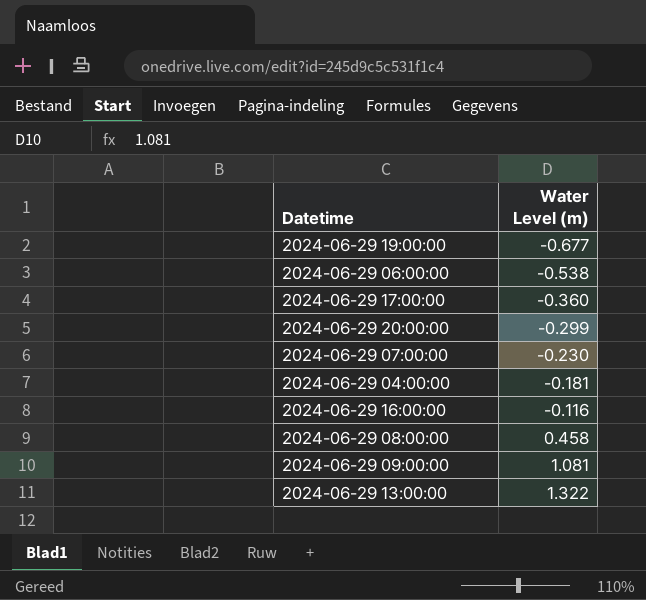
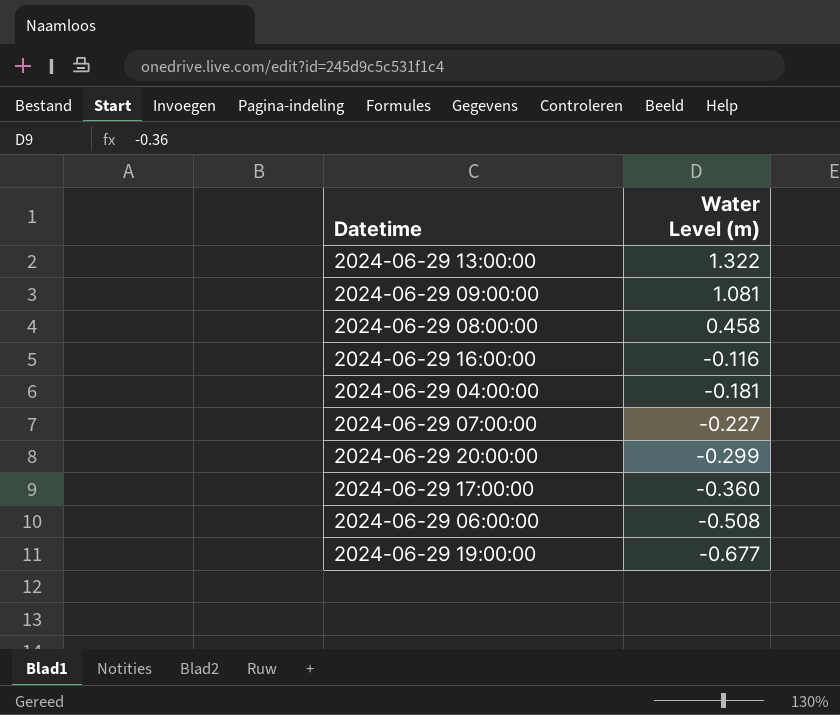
row order: Water Level (m) ascending -> Water Level (m) descending
2024-06-29 07:00:00 | Water Level (m): -0.230 -> -0.227
2024-06-29 06:00:00 | Water Level (m): -0.538 -> -0.508

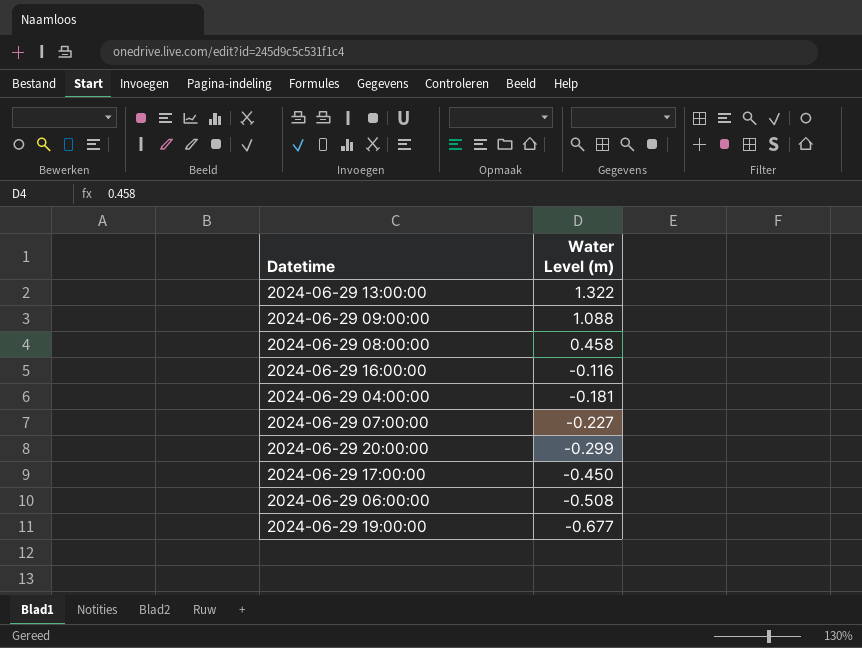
2024-06-29 09:00:00 | Water Level (m): 1.081 -> 1.088
2024-06-29 17:00:00 | Water Level (m): -0.360 -> -0.450

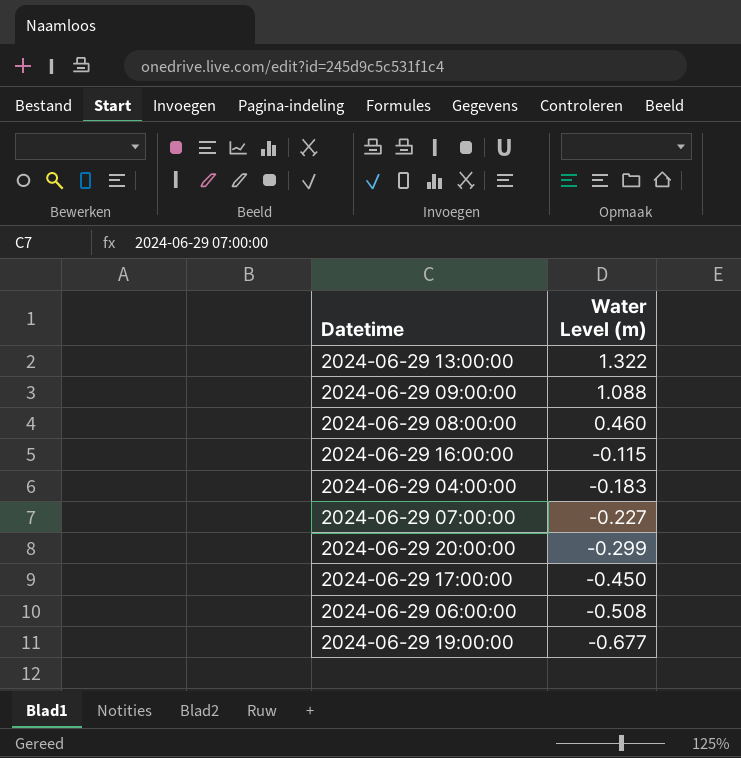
2024-06-29 08:00:00 | Water Level (m): 0.458 -> 0.460
2024-06-29 16:00:00 | Water Level (m): -0.116 -> -0.115
2024-06-29 04:00:00 | Water Level (m): -0.181 -> -0.183

